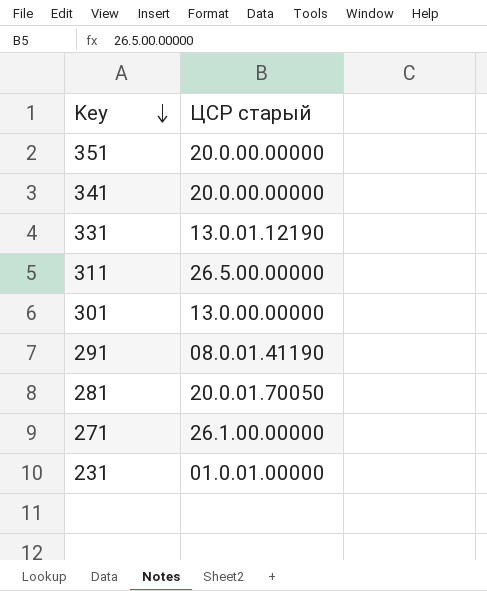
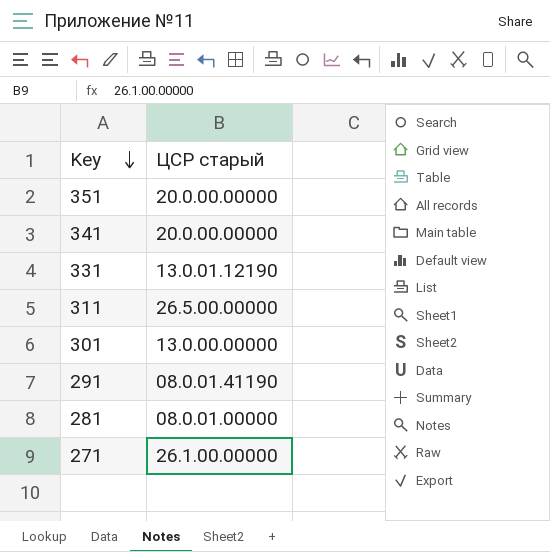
row 231: 01.0.01.00000 -> none
281 | ЦСР старый: 20.0.01.70050 -> 08.0.01.00000

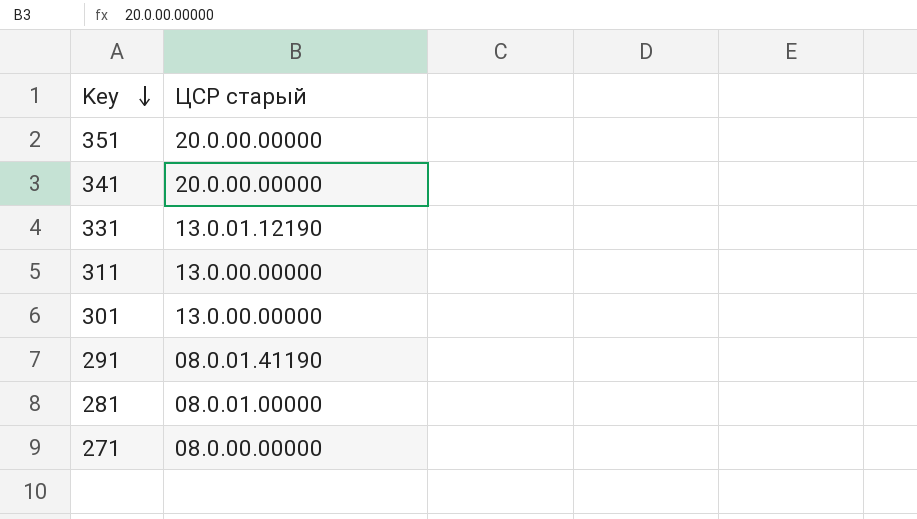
311 | ЦСР старый: 26.5.00.00000 -> 13.0.00.00000
271 | ЦСР старый: 26.1.00.00000 -> 08.0.00.00000

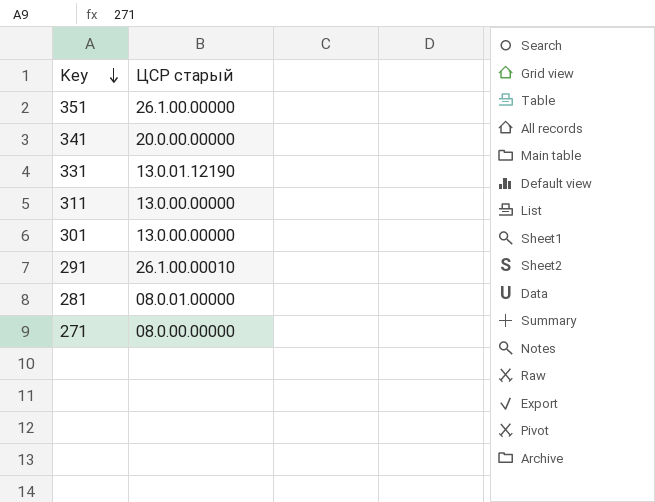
351 | ЦСР старый: 20.0.00.00000 -> 26.1.00.00000
291 | ЦСР старый: 08.0.01.41190 -> 26.1.00.00010

